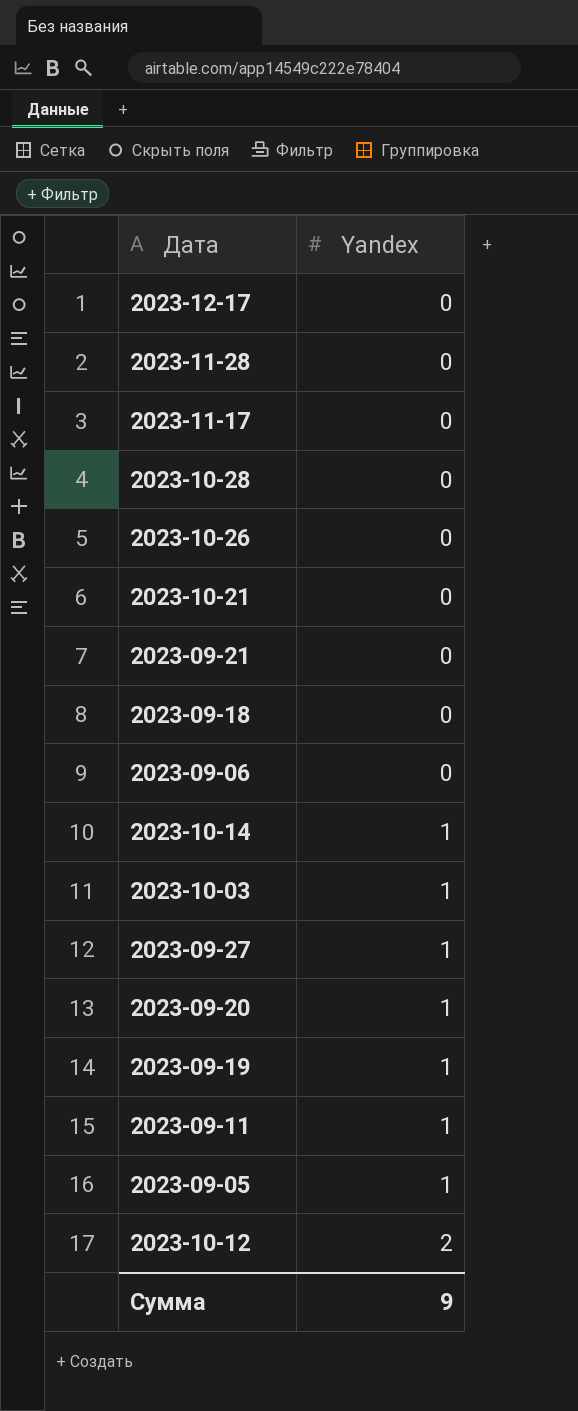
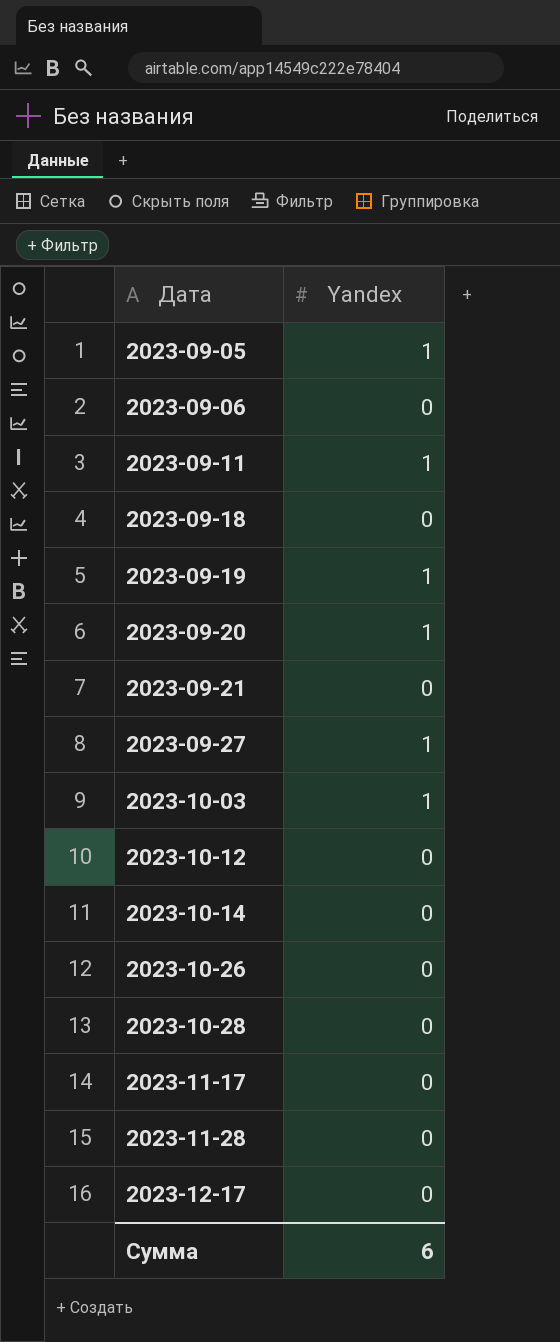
row order: Yandex ascending -> Дата ascending
row 2023-10-21: 0 -> none
2023-10-12 | Yandex: 2 -> 0
2023-10-14 | Yandex: 1 -> 0
Сумма | Yandex: 9 -> 6

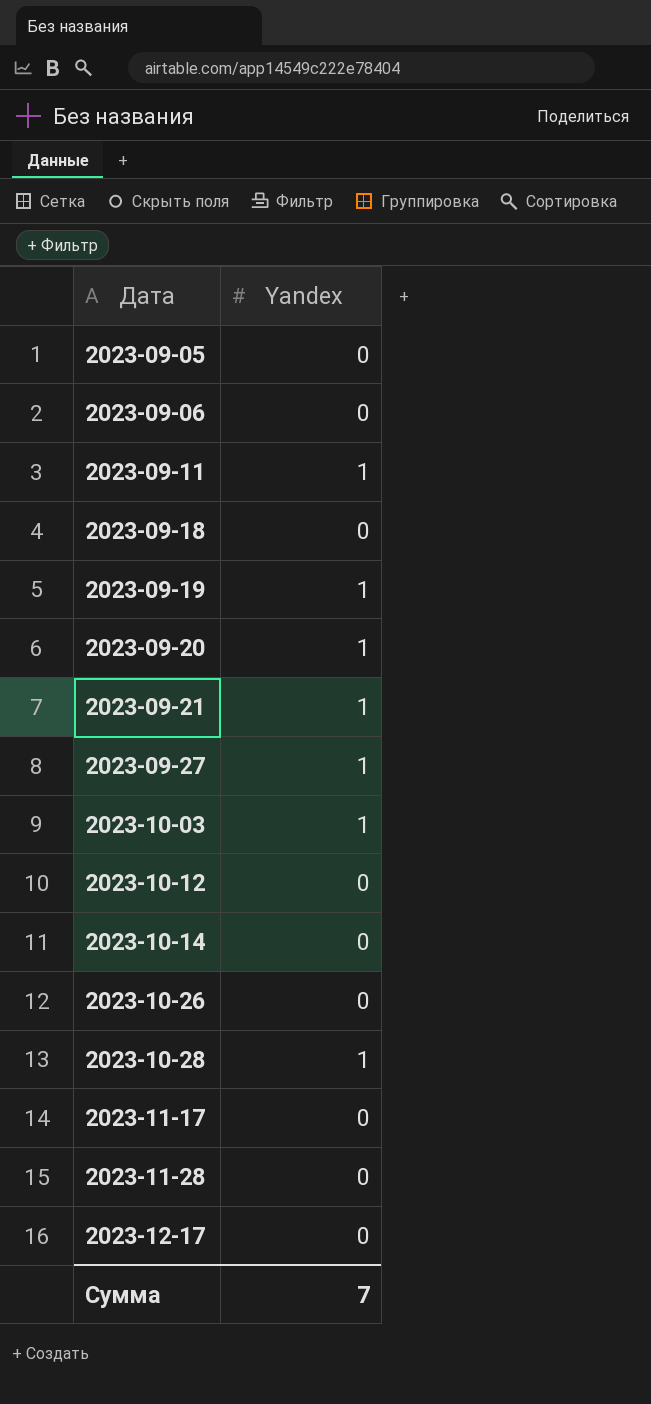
2023-09-05 | Yandex: 1 -> 0
2023-09-21 | Yandex: 0 -> 1
2023-10-28 | Yandex: 0 -> 1
Сумма | Yandex: 6 -> 7

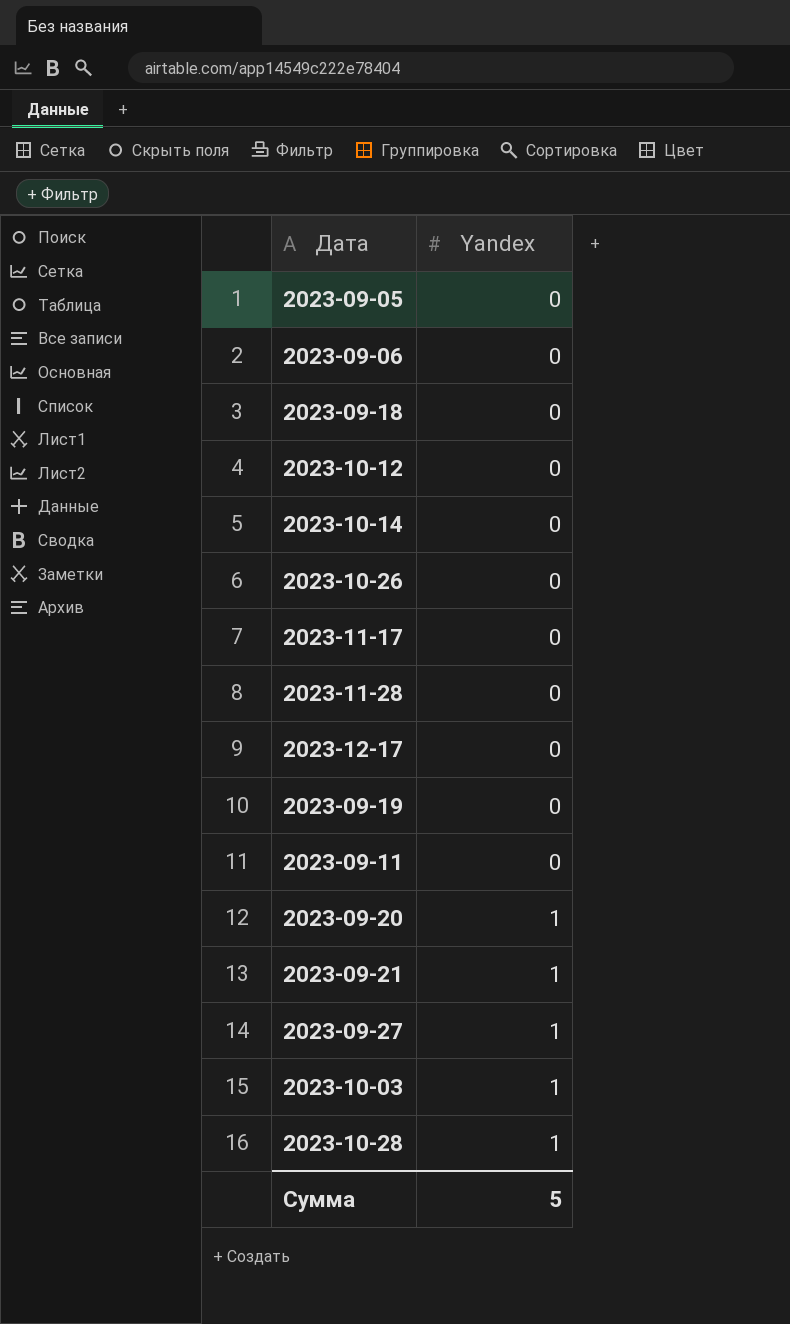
row order: Дата ascending -> Yandex ascending
2023-09-19 | Yandex: 1 -> 0
2023-09-11 | Yandex: 1 -> 0
Сумма | Yandex: 7 -> 5

